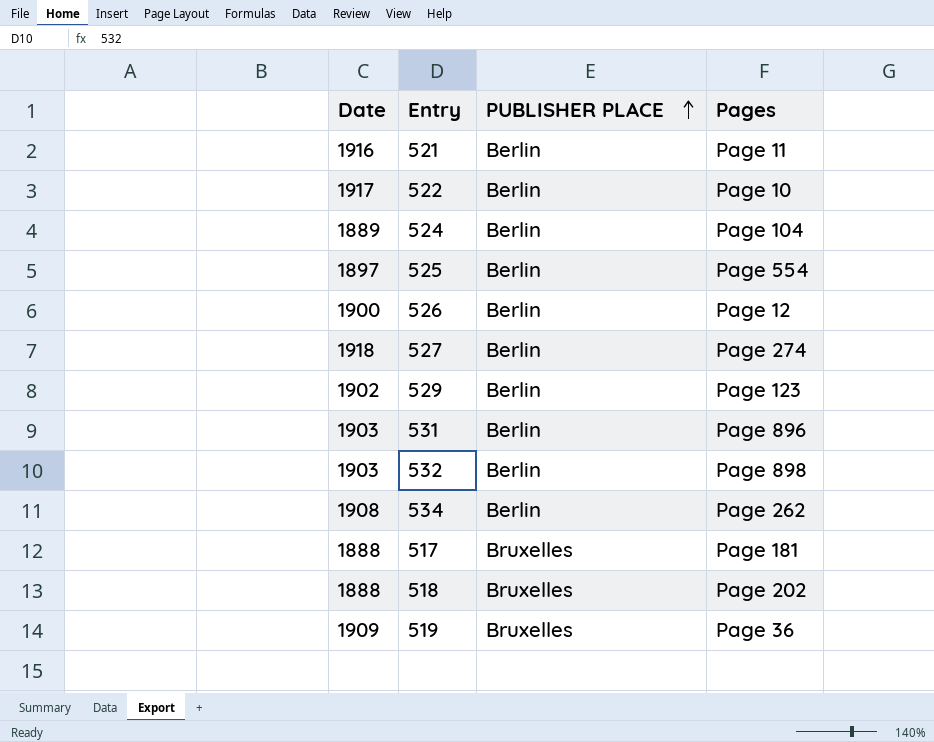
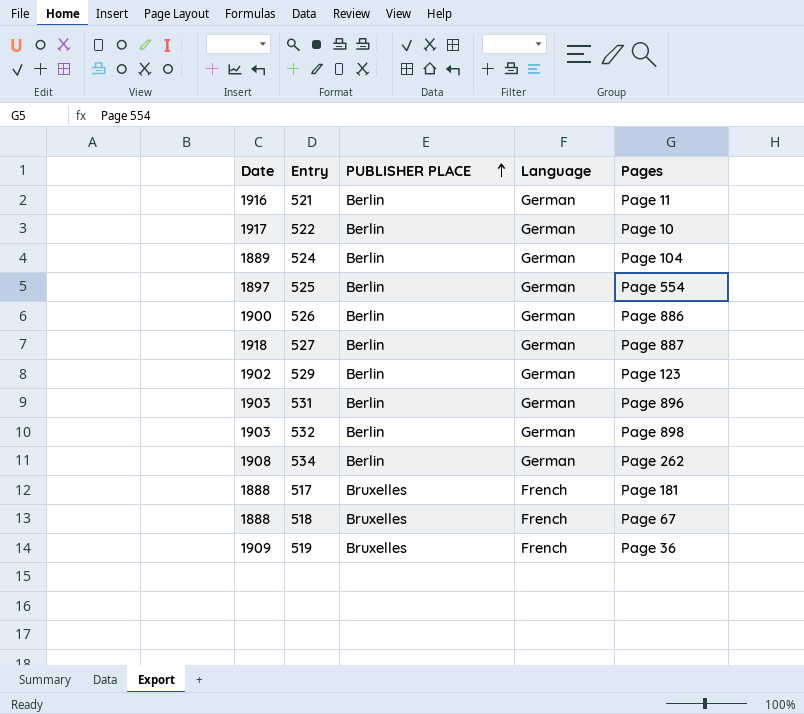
column Language | position: none -> 4
526 | Pages: Page 12 -> Page 886
527 | Pages: Page 274 -> Page 887
518 | Pages: Page 202 -> Page 67

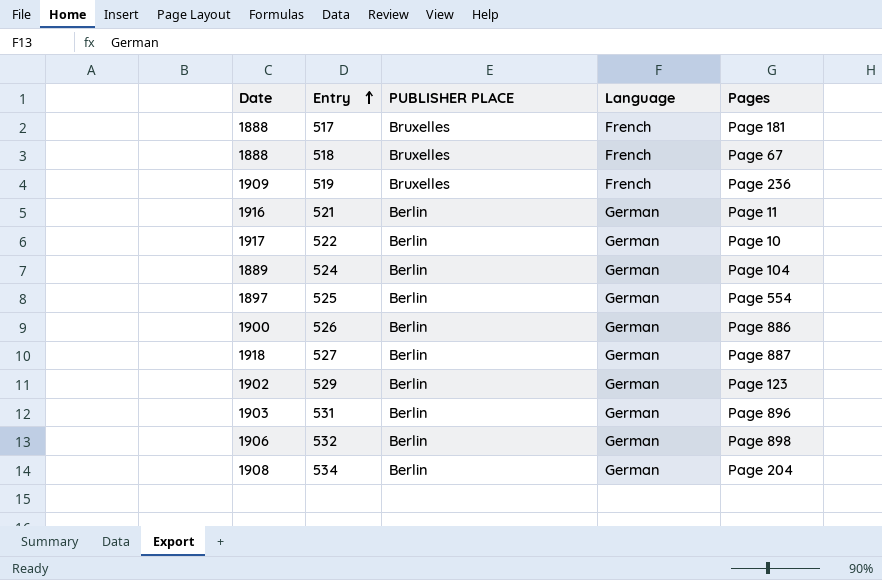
row order: PUBLISHER PLACE ascending -> Entry ascending
519 | Pages: Page 36 -> Page 236
532 | Date: 1903 -> 1906
534 | Pages: Page 262 -> Page 204

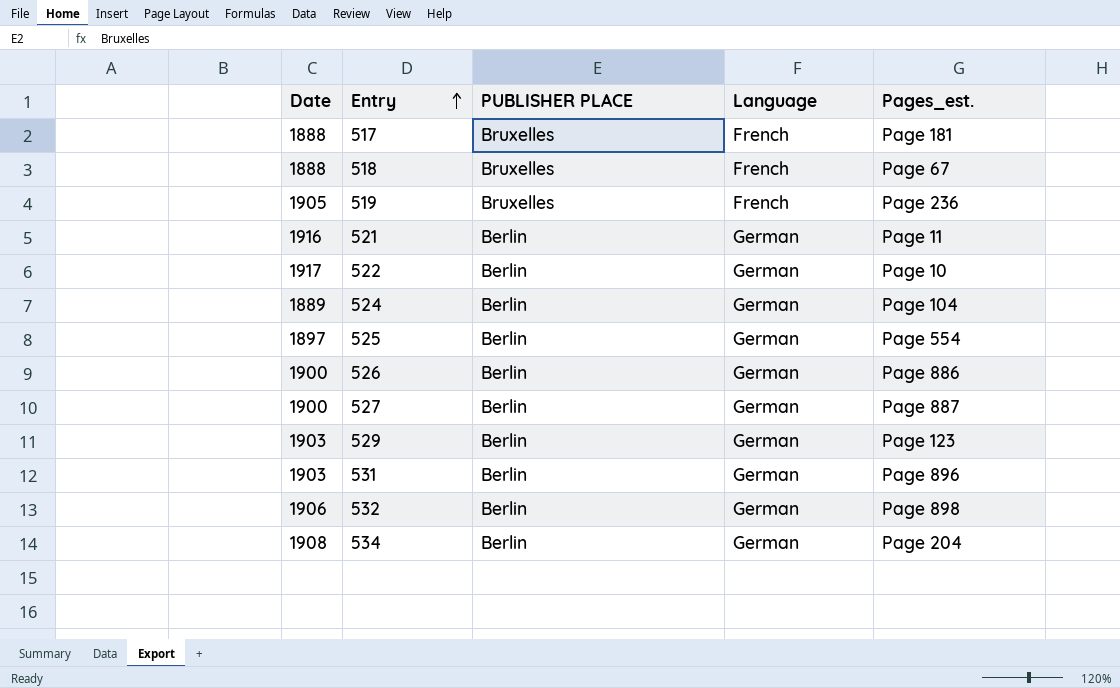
column name: Pages -> Pages_est.
519 | Date: 1909 -> 1905
527 | Date: 1918 -> 1900
529 | Date: 1902 -> 1903

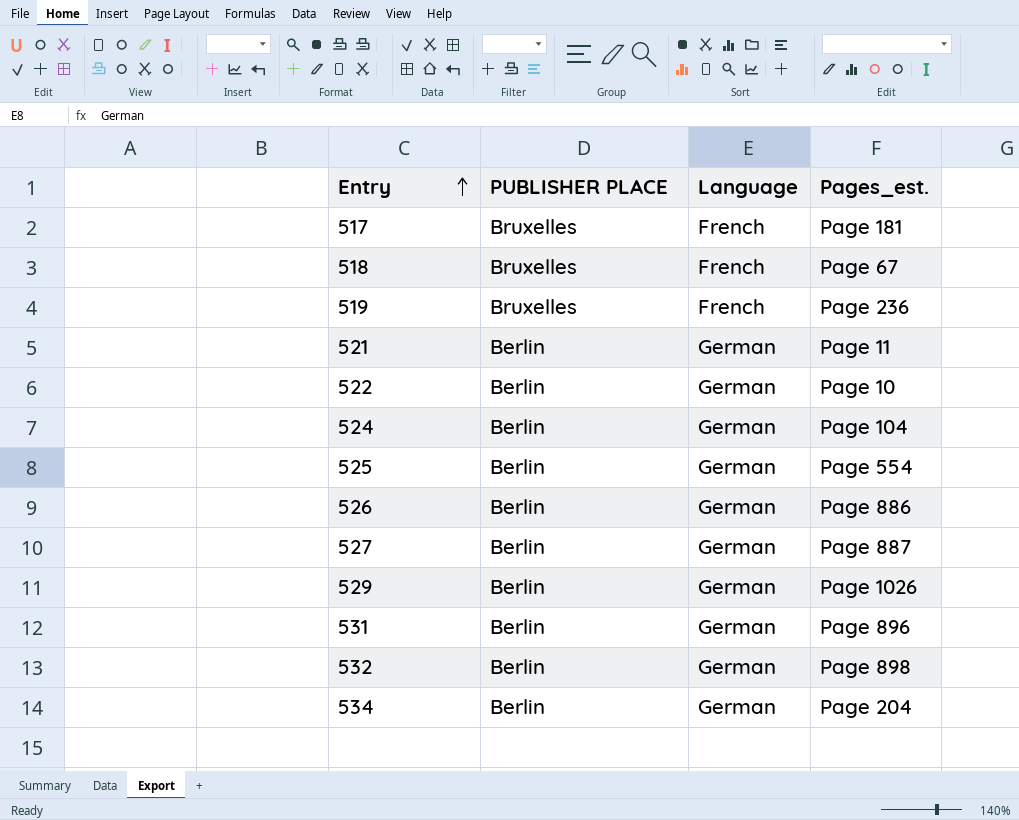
column Date | position: 1 -> none
529 | Pages_est.: Page 123 -> Page 1026

